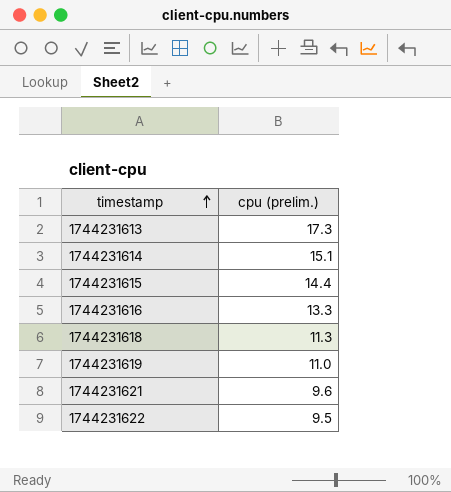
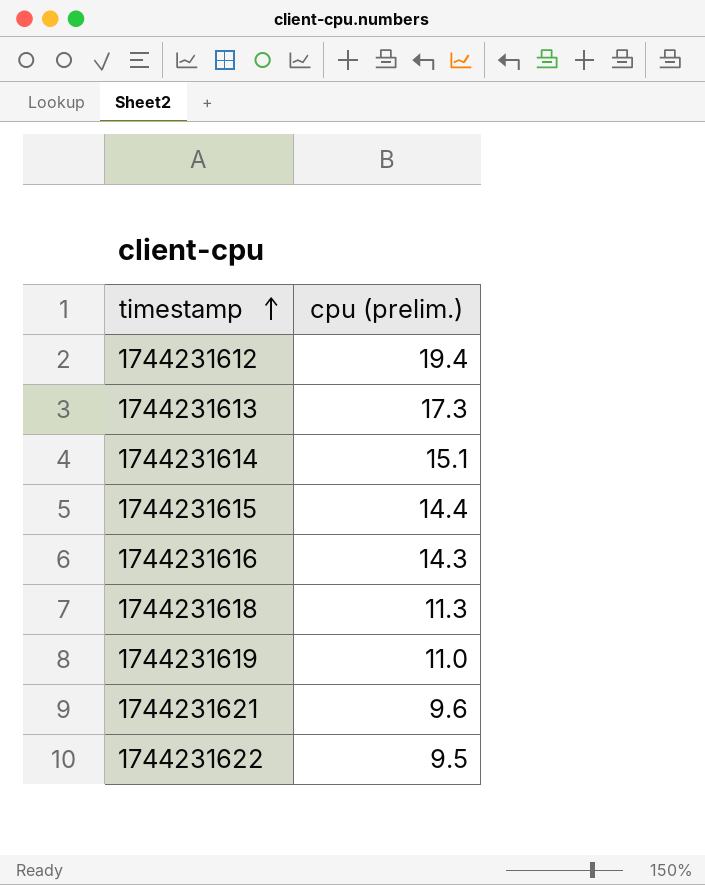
row 1744231612: none -> 19.4
1744231616 | cpu (prelim.): 13.3 -> 14.3

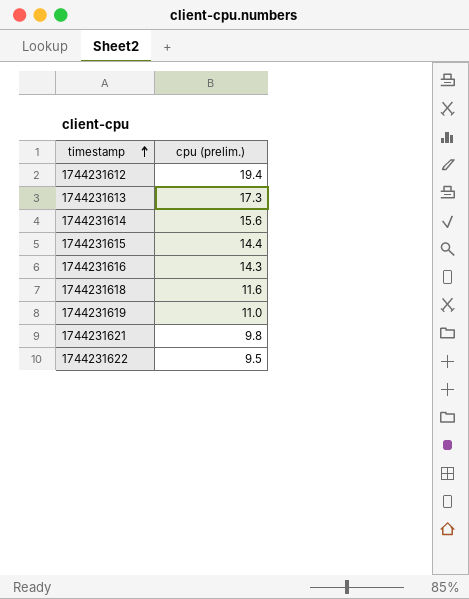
1744231614 | cpu (prelim.): 15.1 -> 15.6
1744231618 | cpu (prelim.): 11.3 -> 11.6
1744231621 | cpu (prelim.): 9.6 -> 9.8

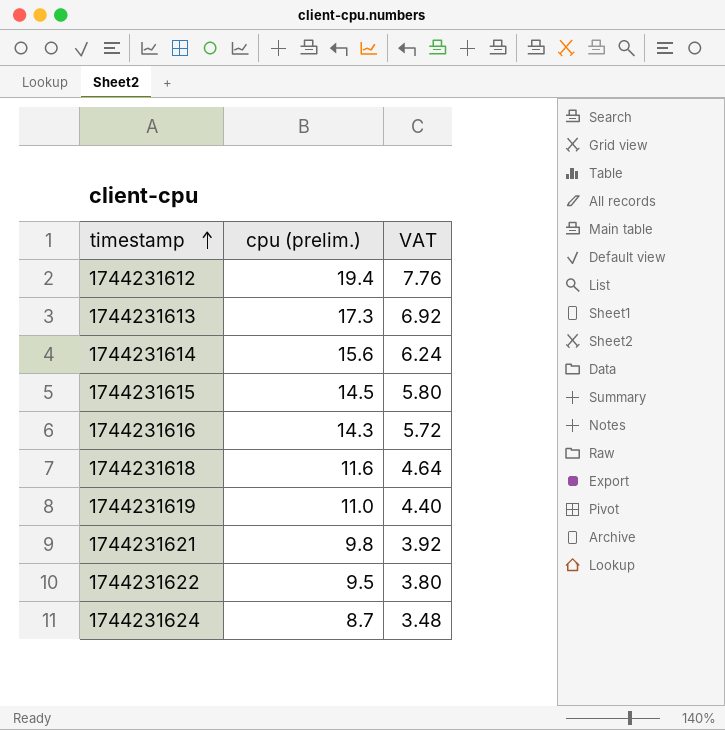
column VAT | formula: none -> [cpu (prelim.)] * 0.4
1744231615 | cpu (prelim.): 14.4 -> 14.5
row 1744231624: none -> 8.7 | 3.48

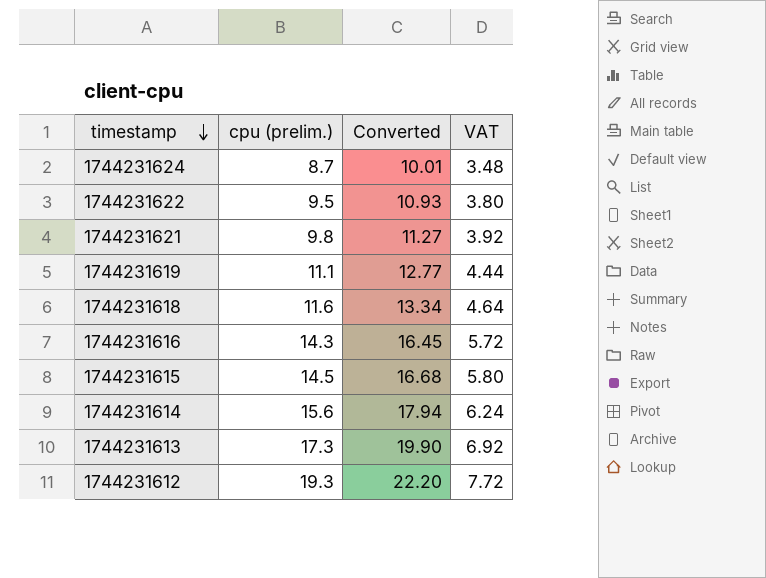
row order: timestamp ascending -> timestamp descending
column Converted | formula: none -> [cpu (prelim.)] * 1.15
1744231619 | cpu (prelim.): 11.0 -> 11.1
1744231619 | VAT: 4.40 -> 4.44
1744231612 | cpu (prelim.): 19.4 -> 19.3
1744231612 | VAT: 7.76 -> 7.72

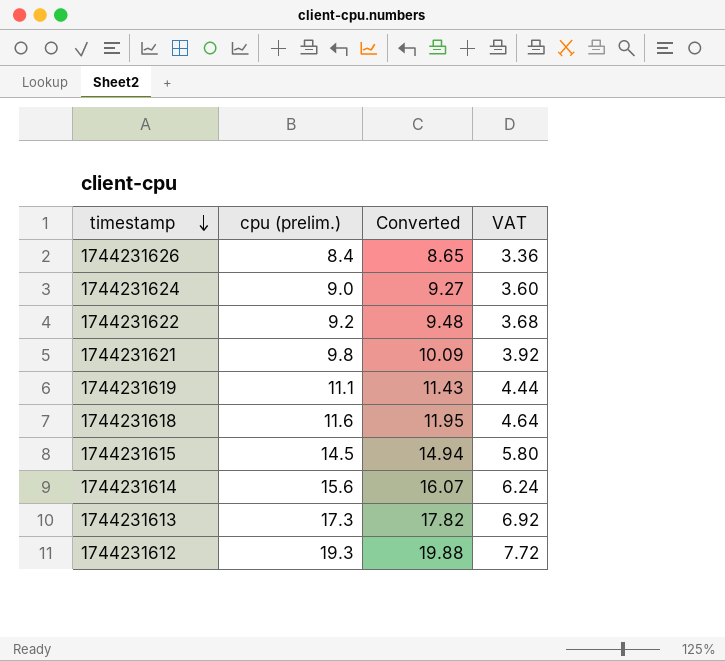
column Converted | formula: [cpu (prelim.)] * 1.15 -> [cpu (prelim.)] * 1.03
row 1744231616: 14.3 | 16.45 | 5.72 -> none
row 1744231626: none -> 8.4 | 8.65 | 3.36
1744231624 | cpu (prelim.): 8.7 -> 9.0
1744231624 | VAT: 3.48 -> 3.60
1744231622 | cpu (prelim.): 9.5 -> 9.2
1744231622 | VAT: 3.80 -> 3.68

